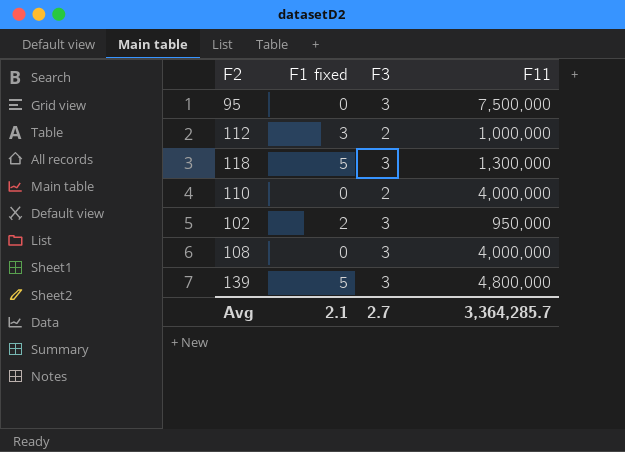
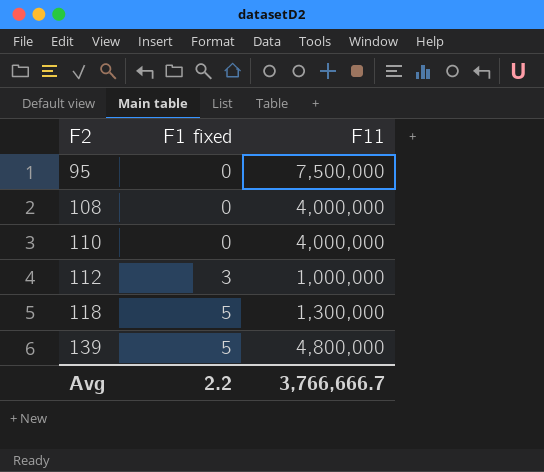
row order: none -> F2 ascending
column F3 | position: 3 -> none
row 102: 2 | 3 | 950,000 -> none
Avg | F1 fixed: 2.1 -> 2.2
Avg | F11: 3,364,285.7 -> 3,766,666.7

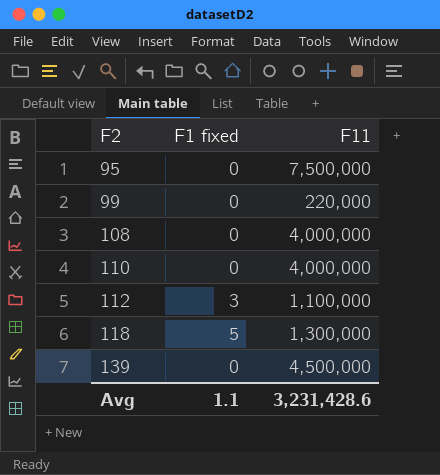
row 99: none -> 0 | 220,000
112 | F11: 1,000,000 -> 1,100,000
139 | F1 fixed: 5 -> 0
139 | F11: 4,800,000 -> 4,500,000
Avg | F1 fixed: 2.2 -> 1.1
Avg | F11: 3,766,666.7 -> 3,231,428.6

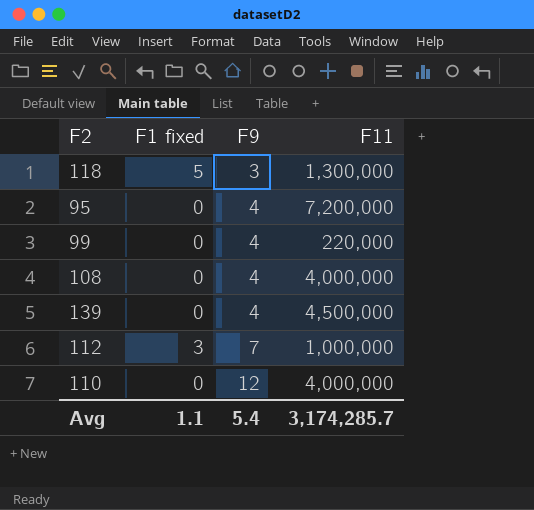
row order: F2 ascending -> F9 ascending
column F9 | position: none -> 3
95 | F11: 7,500,000 -> 7,200,000
112 | F11: 1,100,000 -> 1,000,000
Avg | F11: 3,231,428.6 -> 3,174,285.7

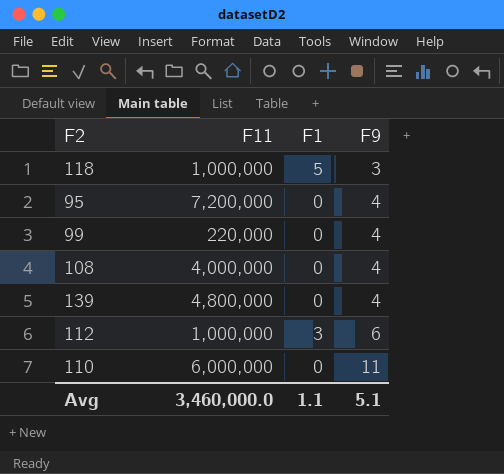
column F11 | position: 4 -> 2
column name: F1 fixed -> F1
118 | F11: 1,300,000 -> 1,000,000
139 | F11: 4,500,000 -> 4,800,000
112 | F9: 7 -> 6
110 | F11: 4,000,000 -> 6,000,000
110 | F9: 12 -> 11
Avg | F11: 3,174,285.7 -> 3,460,000.0
Avg | F9: 5.4 -> 5.1

